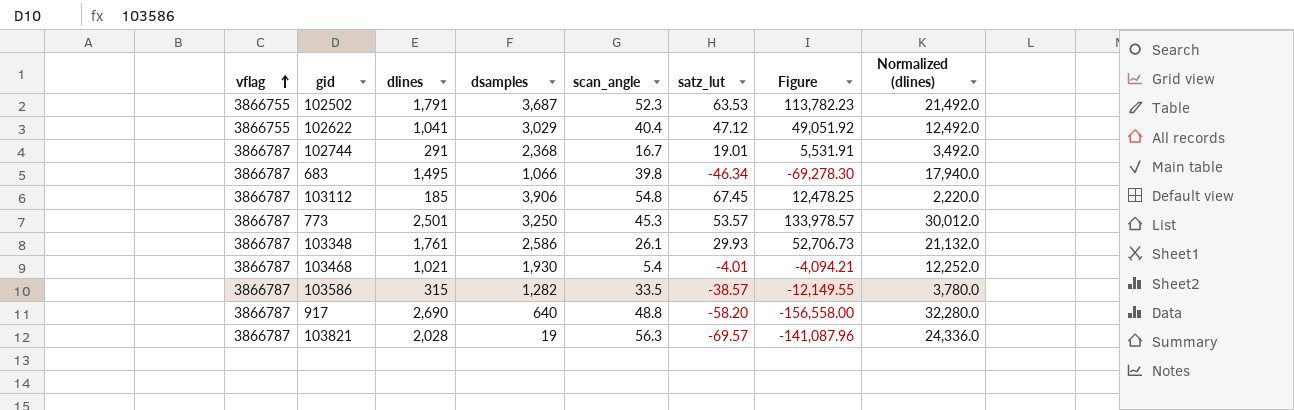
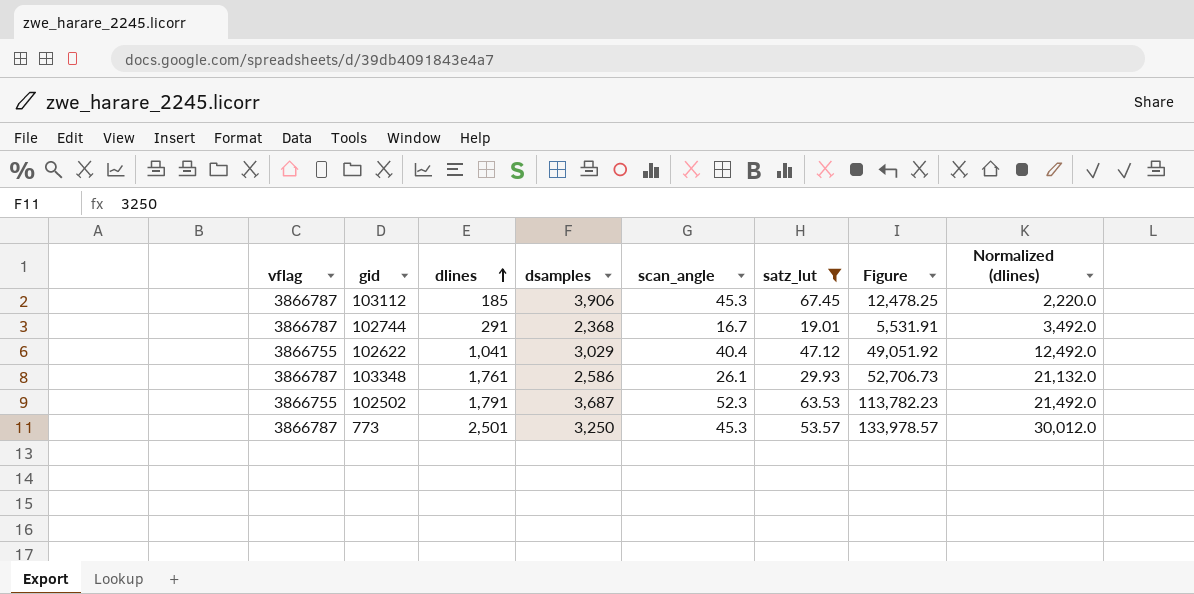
filter: none -> satz_lut >= 19.01
row order: vflag ascending -> dlines ascending
103112 | scan_angle: 54.8 -> 45.3

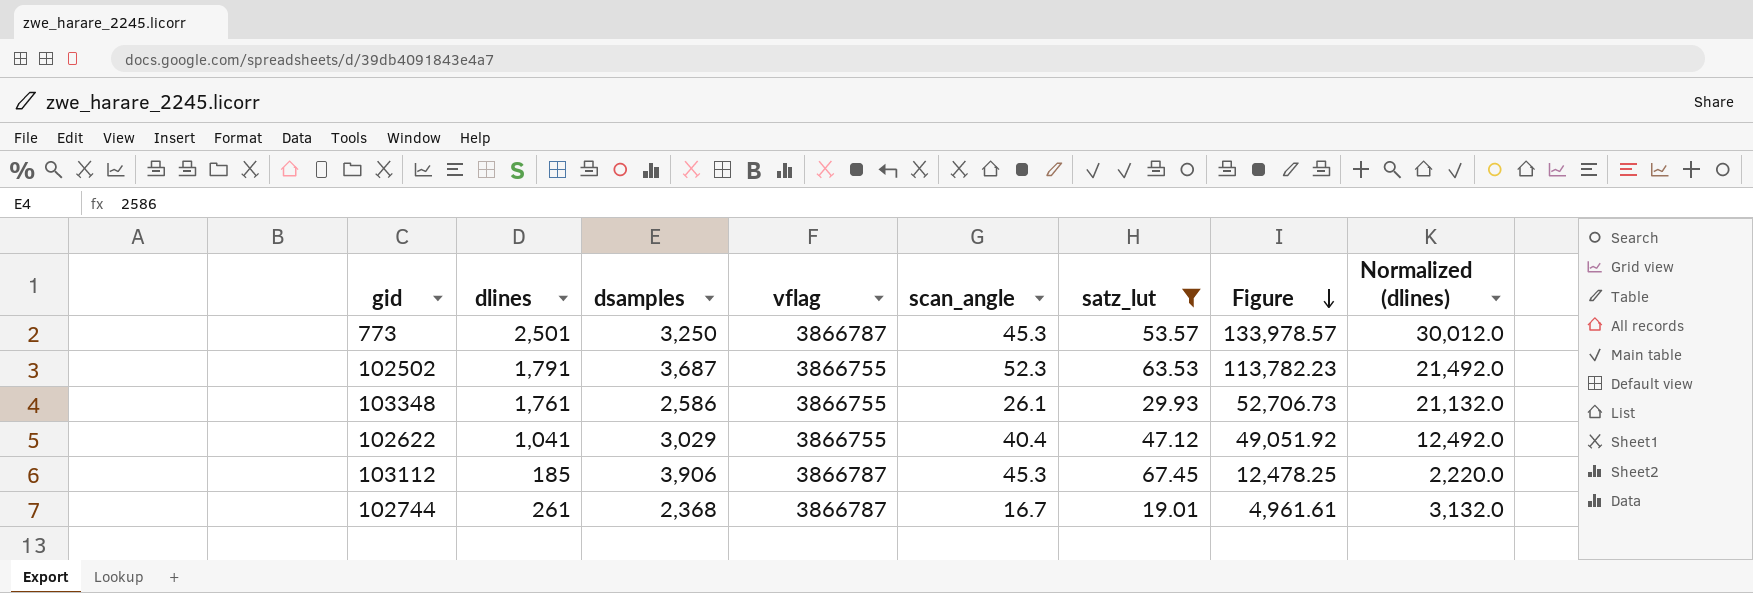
row order: dlines ascending -> Figure descending
column vflag | position: 1 -> 4
103348 | vflag: 3866787 -> 3866755
102744 | dlines: 291 -> 261
102744 | Figure: 5,531.91 -> 4,961.61
102744 | Normalized (dlines): 3,492.0 -> 3,132.0

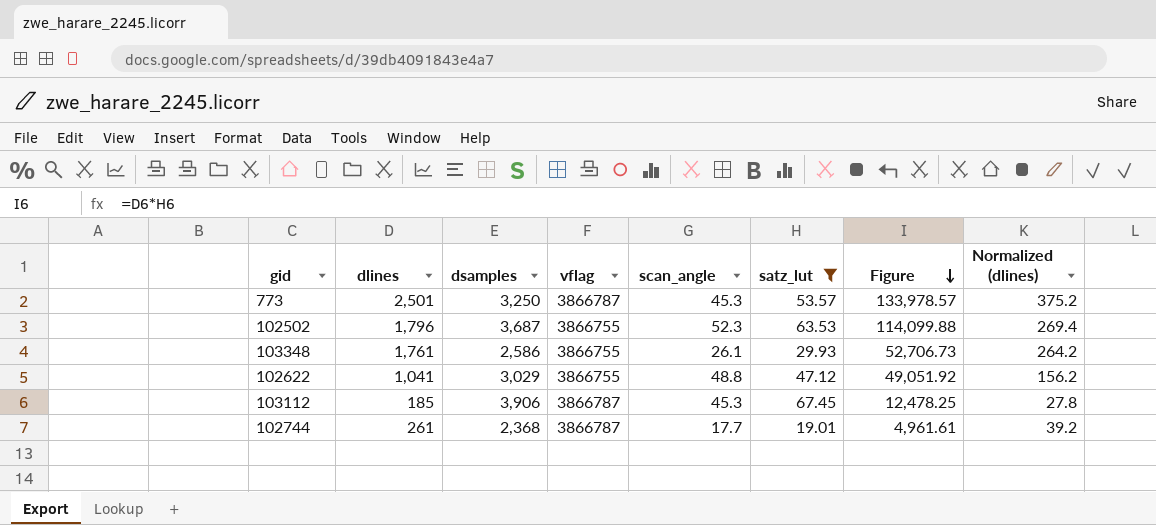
column Normalized (dlines) | formula: [dlines] * 12 -> [dlines] * 0.15
102502 | dlines: 1,791 -> 1,796
102502 | Figure: 113,782.23 -> 114,099.88
102622 | scan_angle: 40.4 -> 48.8
102744 | scan_angle: 16.7 -> 17.7

